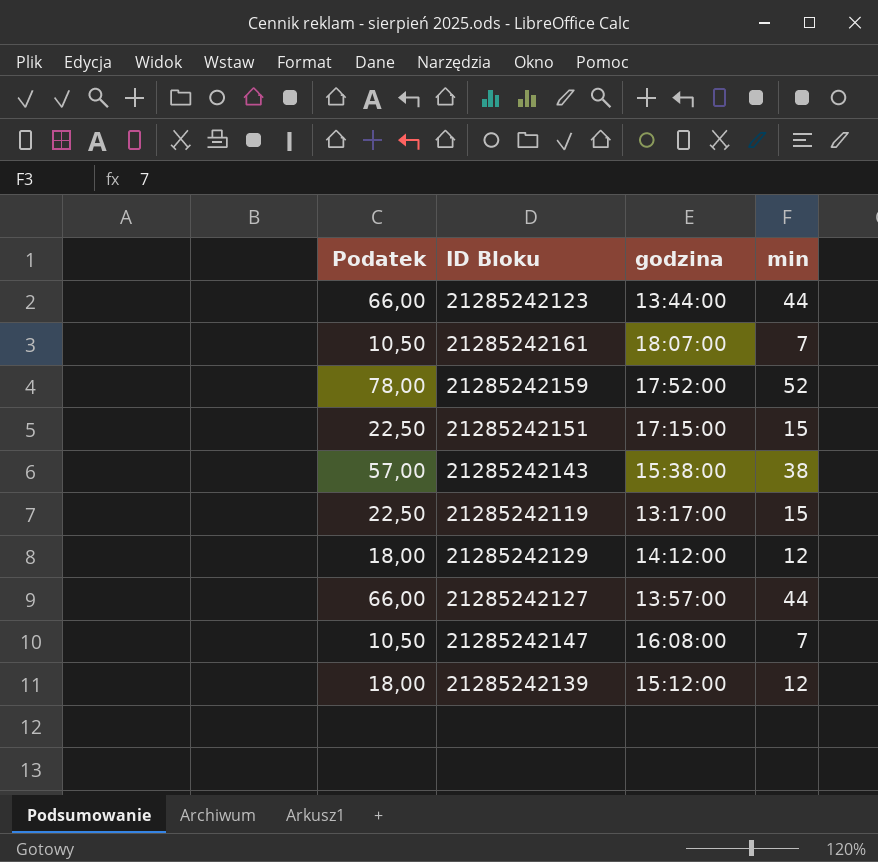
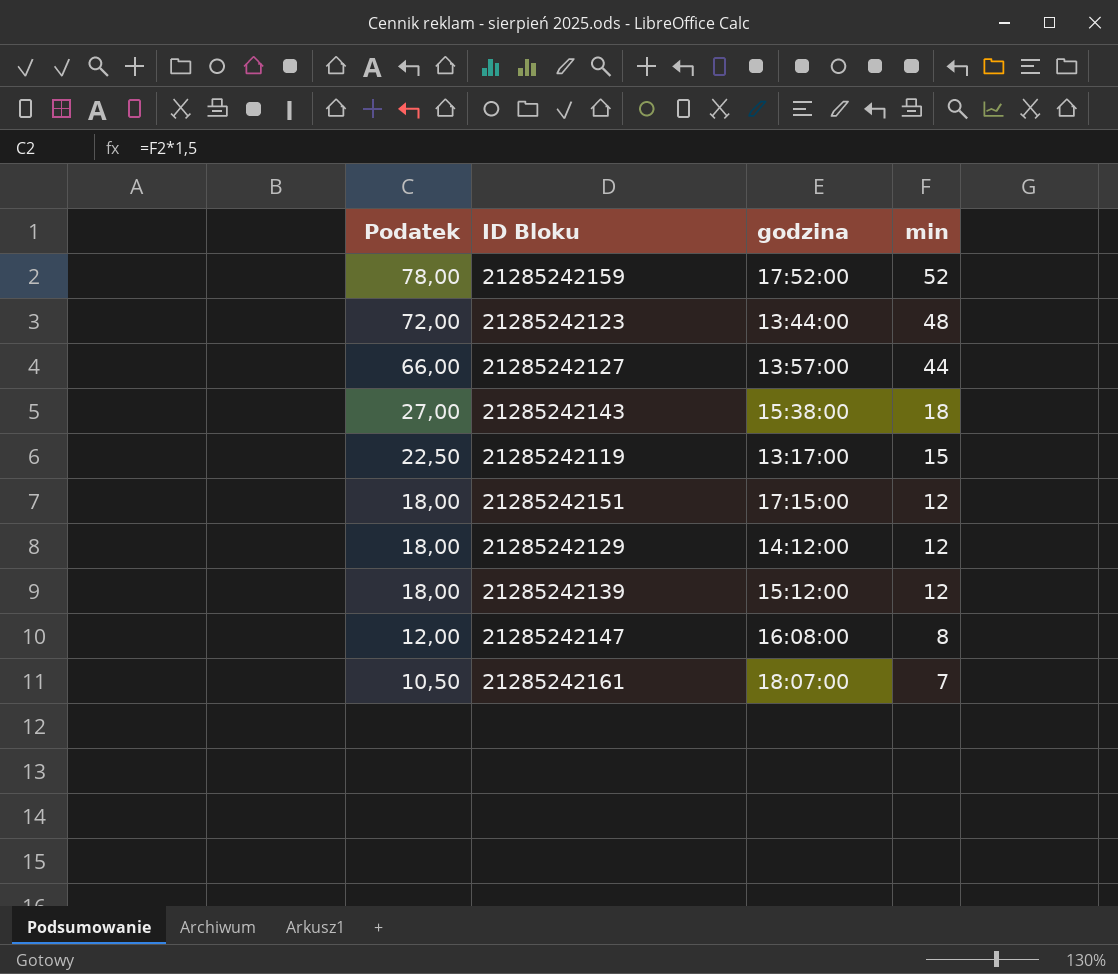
row order: none -> Podatek descending
21285242123 | Podatek: 66,00 -> 72,00
21285242123 | min: 44 -> 48
21285242143 | Podatek: 57,00 -> 27,00
21285242143 | min: 38 -> 18
21285242151 | Podatek: 22,50 -> 18,00
21285242151 | min: 15 -> 12
21285242147 | Podatek: 10,50 -> 12,00
21285242147 | min: 7 -> 8

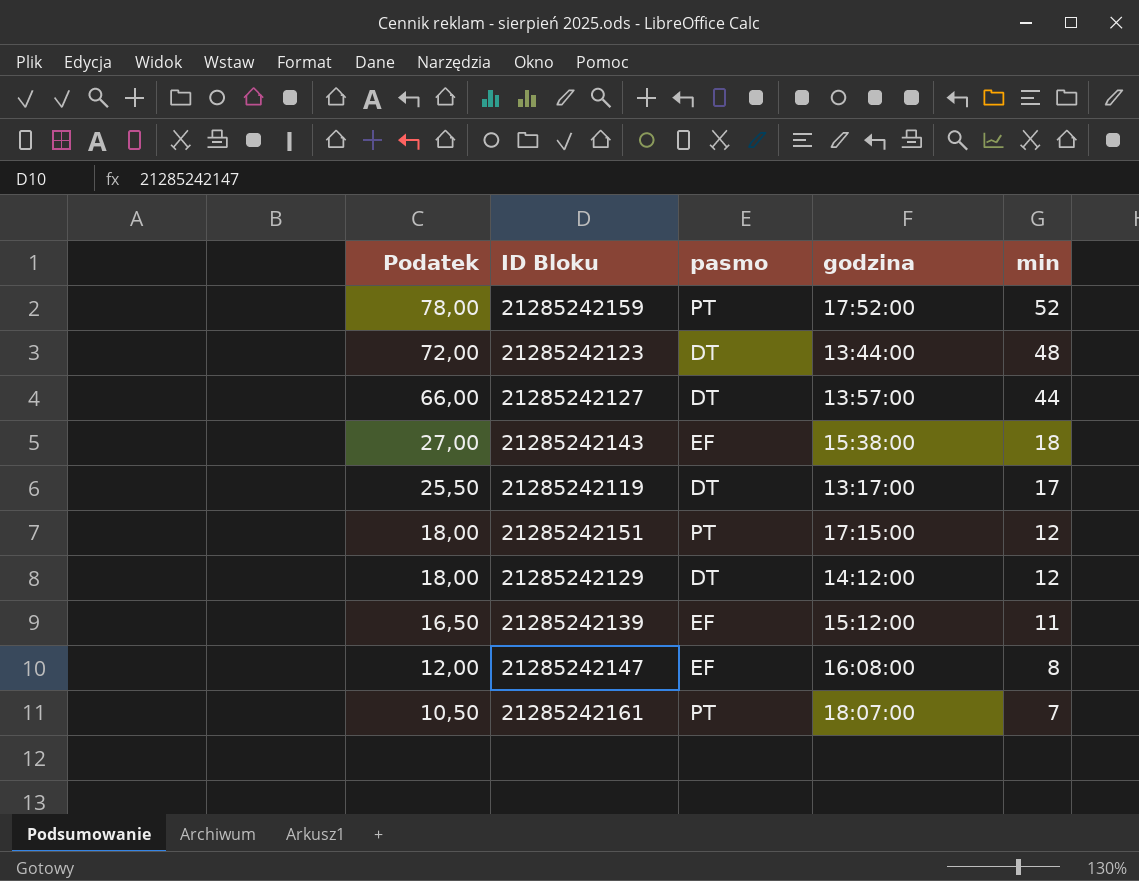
column pasmo | position: none -> 3
21285242119 | Podatek: 22,50 -> 25,50
21285242119 | min: 15 -> 17
21285242139 | Podatek: 18,00 -> 16,50
21285242139 | min: 12 -> 11

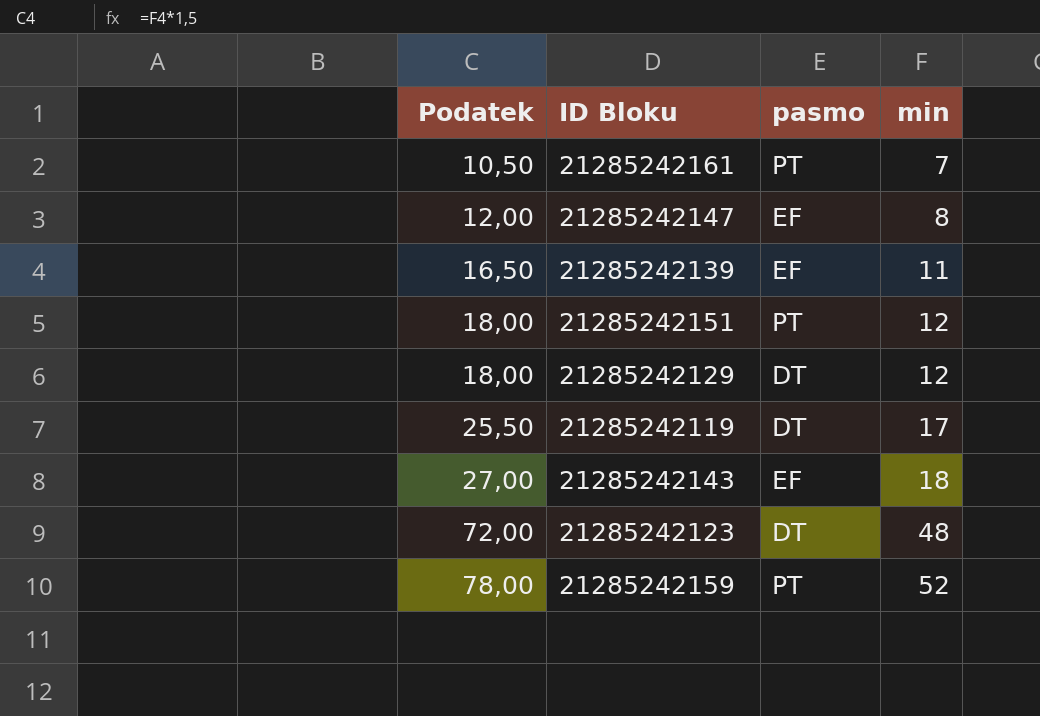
row order: Podatek descending -> Podatek ascending
column godzina | position: 4 -> none
row 21285242127: 66,00 | DT | 13:57:00 | 44 -> none

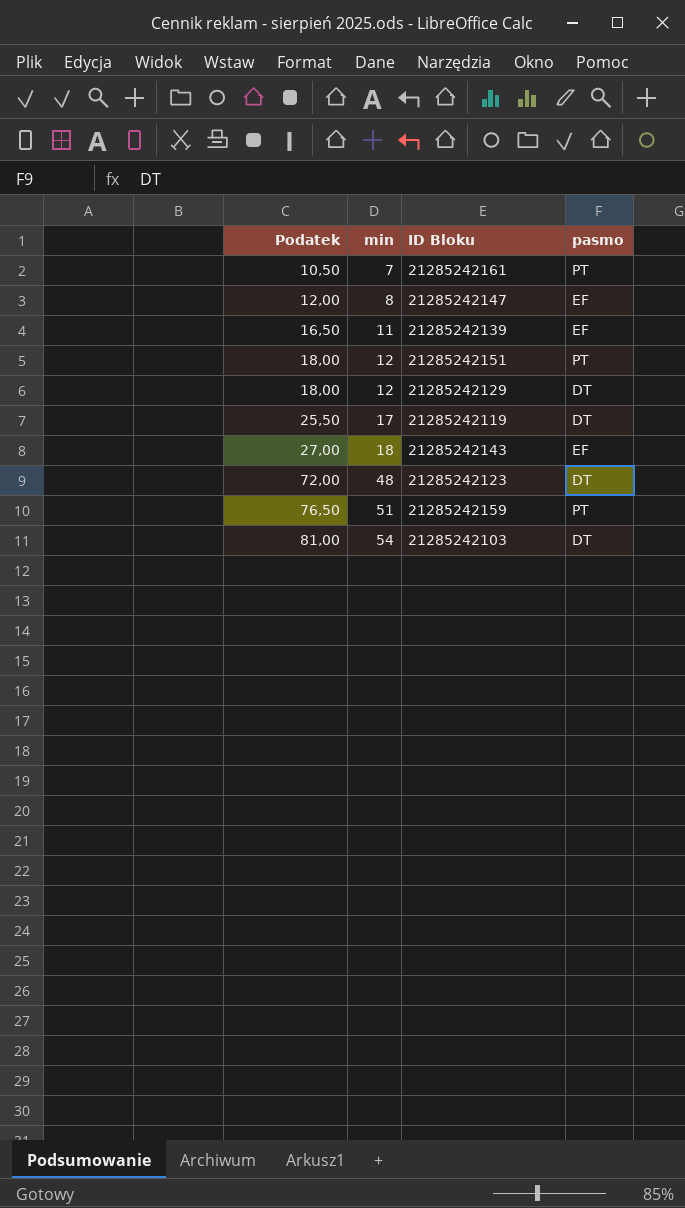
column min | position: 4 -> 2
21285242159 | Podatek: 78,00 -> 76,50
21285242159 | min: 52 -> 51
row 21285242103: none -> 81,00 | 54 | DT

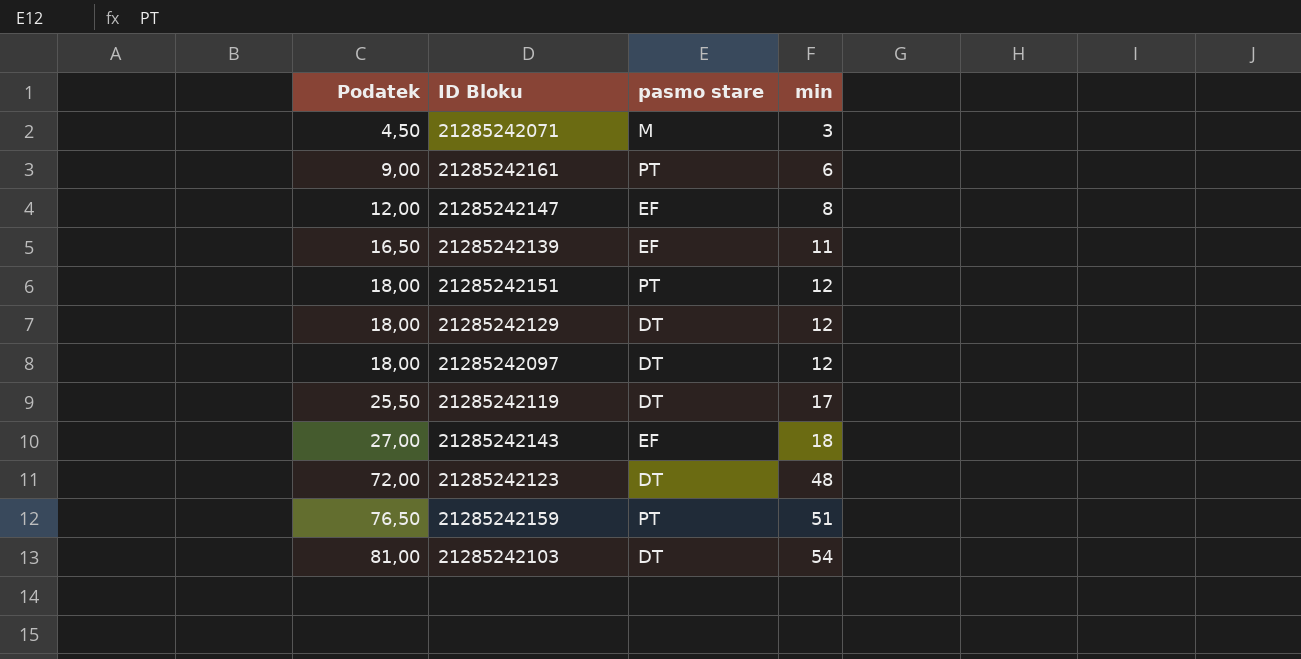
column name: pasmo -> pasmo stare
column min | position: 2 -> 4
row 21285242071: none -> 4,50 | M | 3
21285242161 | Podatek: 10,50 -> 9,00
21285242161 | min: 7 -> 6
row 21285242097: none -> 18,00 | DT | 12

